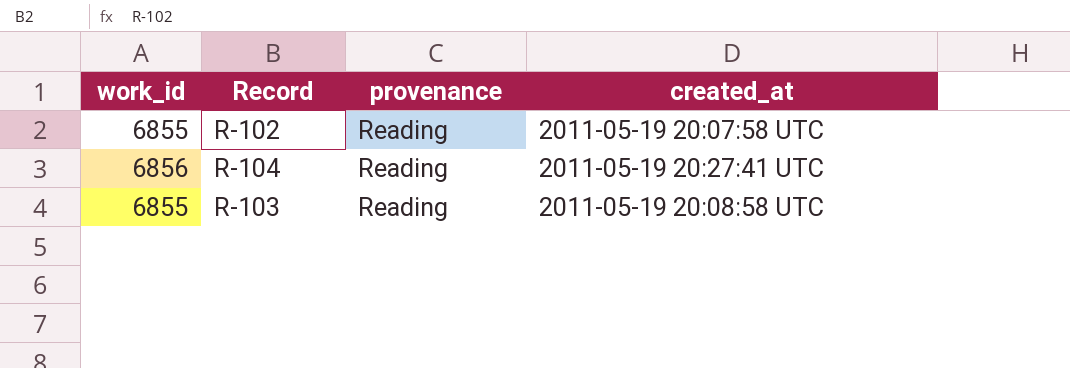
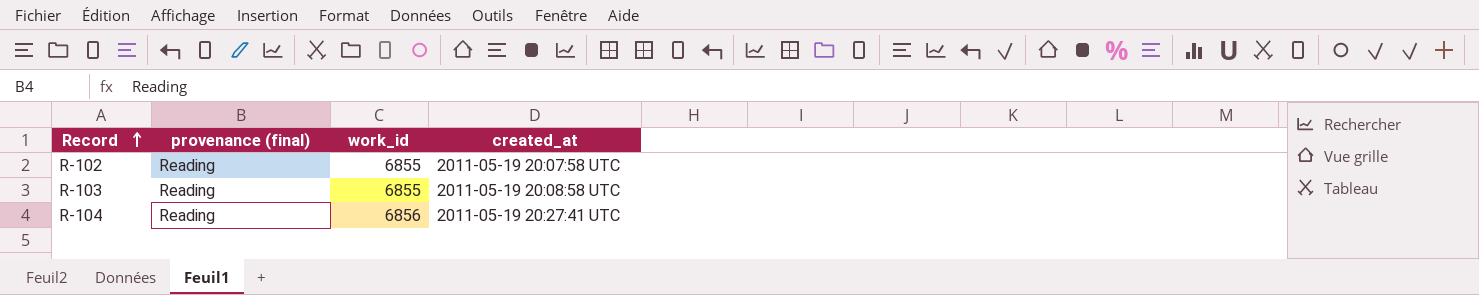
row order: none -> Record ascending
column name: provenance -> provenance (final)
column work_id | position: 1 -> 3

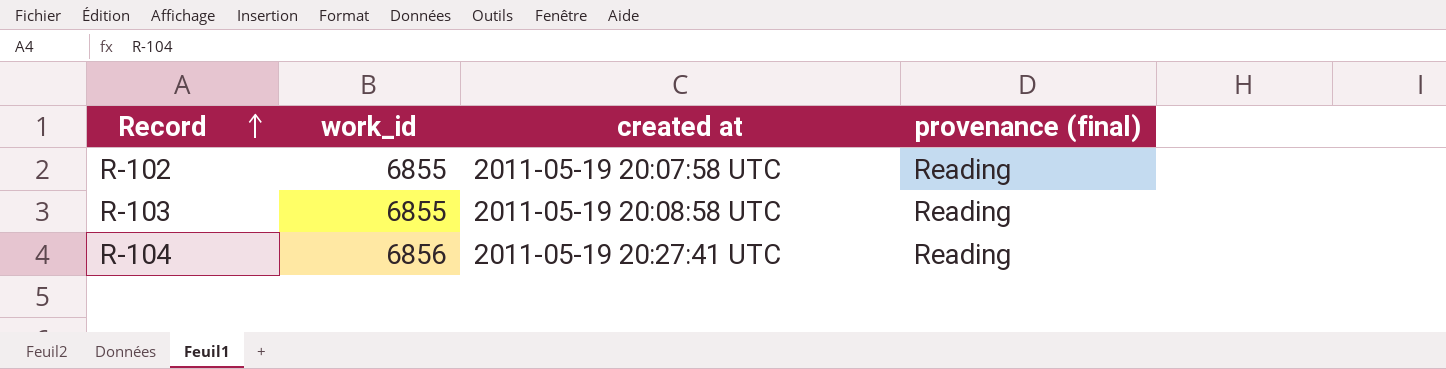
column name: created_at -> created at
column provenance (final) | position: 2 -> 4

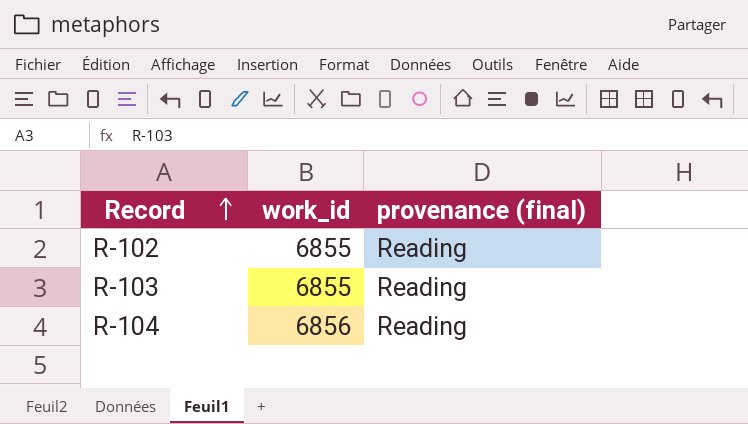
column created at | position: 3 -> none

